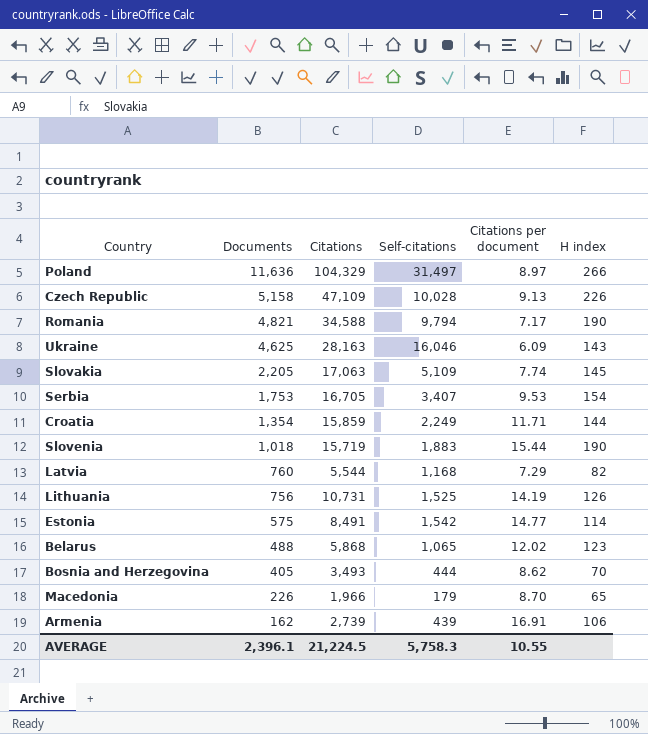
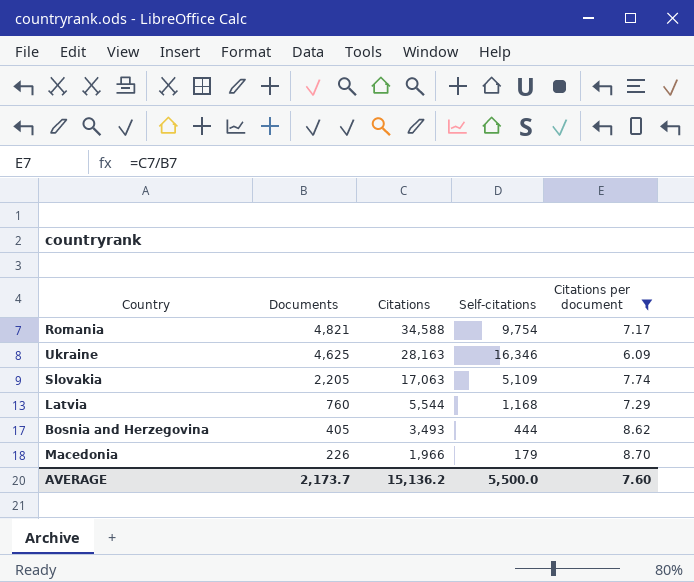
filter: none -> Citations per document <= 8.70
column H index | position: 6 -> none
Romania | Self-citations: 9,794 -> 9,754
Ukraine | Self-citations: 16,046 -> 16,346
AVERAGE | Documents: 2,396.1 -> 2,173.7
AVERAGE | Citations: 21,224.5 -> 15,136.2
AVERAGE | Self-citations: 5,758.3 -> 5,500.0
AVERAGE | Citations per document: 10.55 -> 7.60

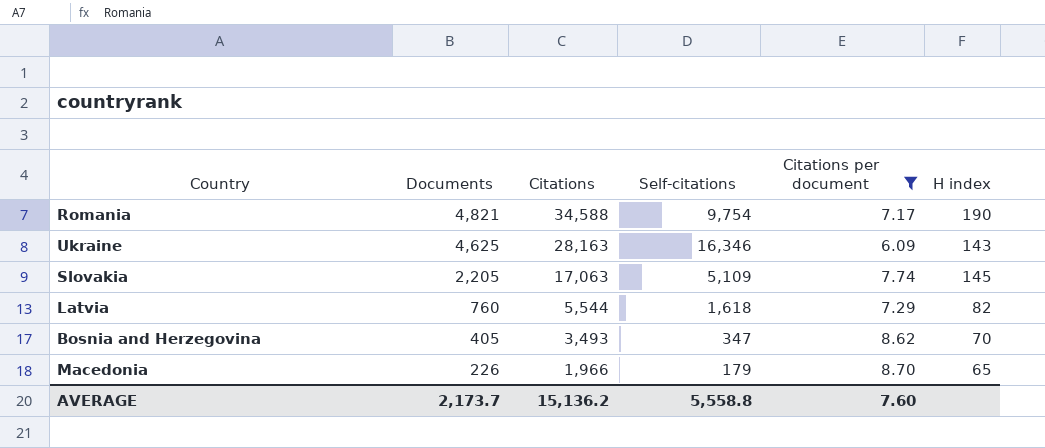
column H index | position: none -> 6
Latvia | Self-citations: 1,168 -> 1,618
Bosnia and Herzegovina | Self-citations: 444 -> 347
AVERAGE | Self-citations: 5,500.0 -> 5,558.8

